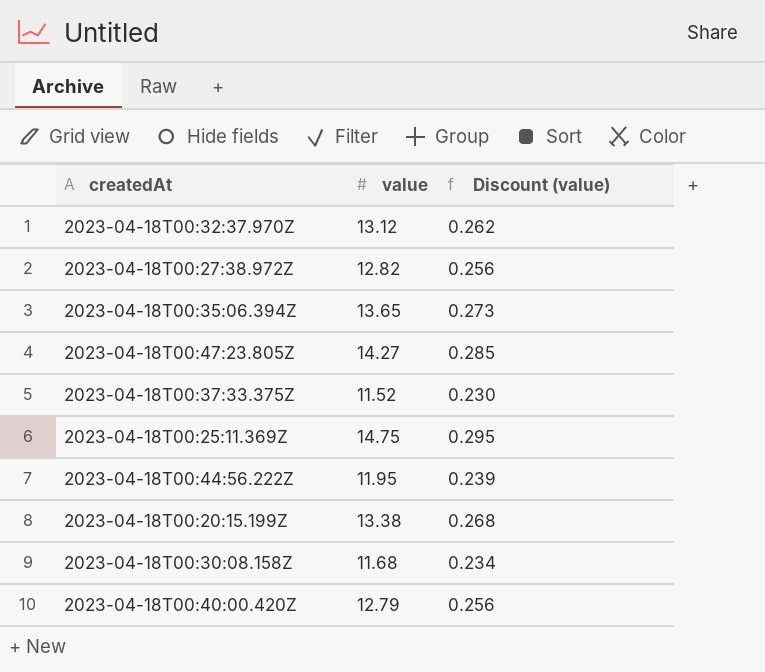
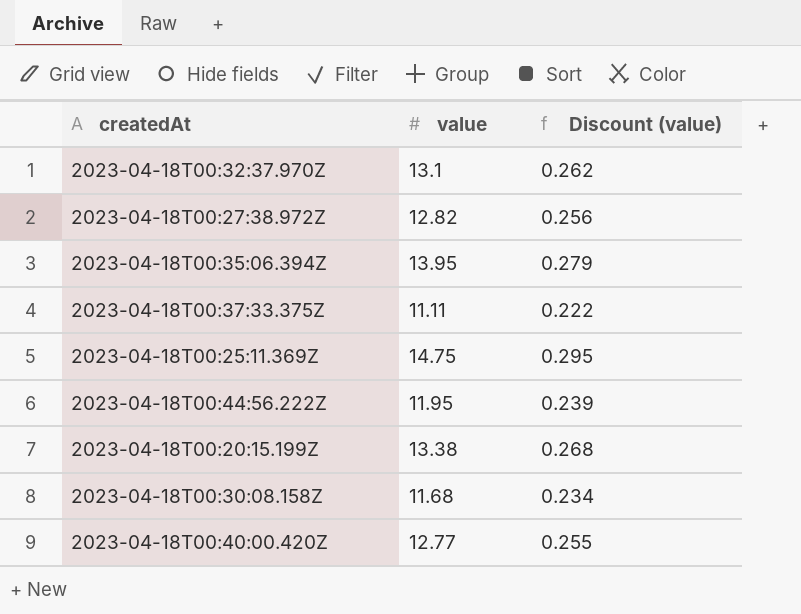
row 2023-04-18T00:47:23.805Z: 14.27 | 0.285 -> none
2023-04-18T00:32:37.970Z | value: 13.12 -> 13.1
2023-04-18T00:35:06.394Z | value: 13.65 -> 13.95
2023-04-18T00:35:06.394Z | Discount (value): 0.273 -> 0.279
2023-04-18T00:37:33.375Z | value: 11.52 -> 11.11
2023-04-18T00:37:33.375Z | Discount (value): 0.230 -> 0.222
2023-04-18T00:40:00.420Z | value: 12.79 -> 12.77
2023-04-18T00:40:00.420Z | Discount (value): 0.256 -> 0.255

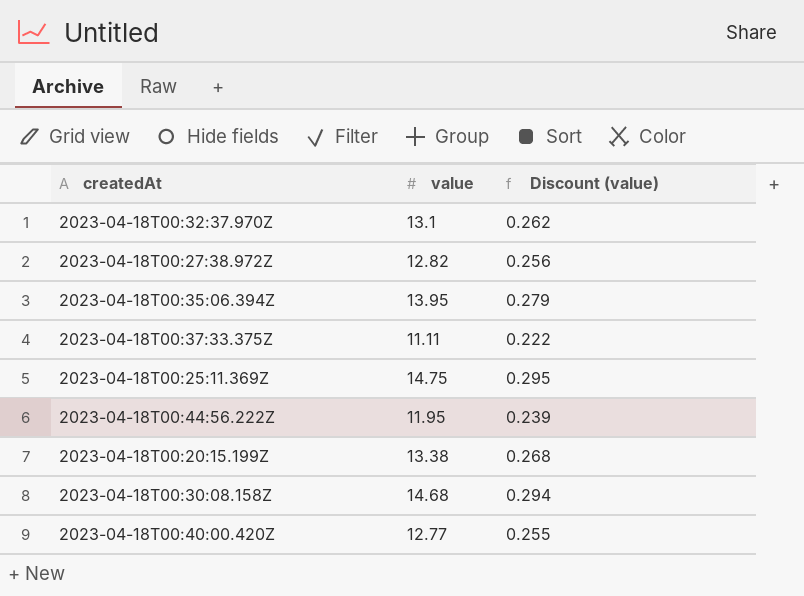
2023-04-18T00:30:08.158Z | value: 11.68 -> 14.68
2023-04-18T00:30:08.158Z | Discount (value): 0.234 -> 0.294

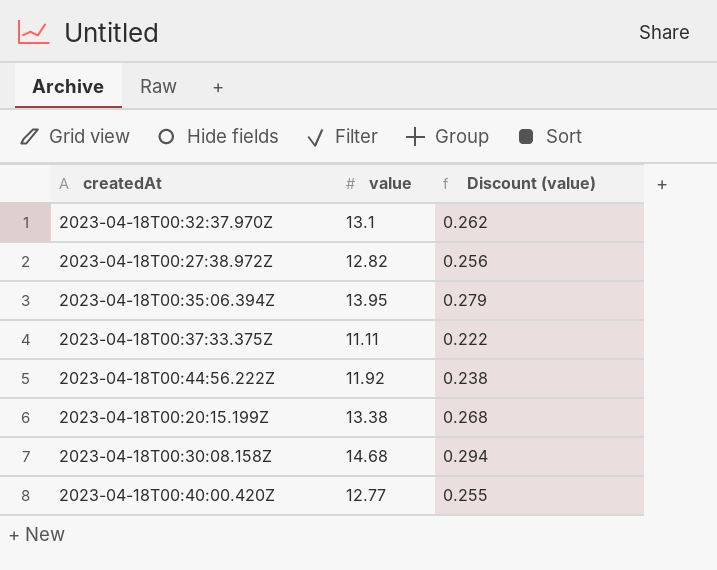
row 2023-04-18T00:25:11.369Z: 14.75 | 0.295 -> none
2023-04-18T00:44:56.222Z | value: 11.95 -> 11.92
2023-04-18T00:44:56.222Z | Discount (value): 0.239 -> 0.238

